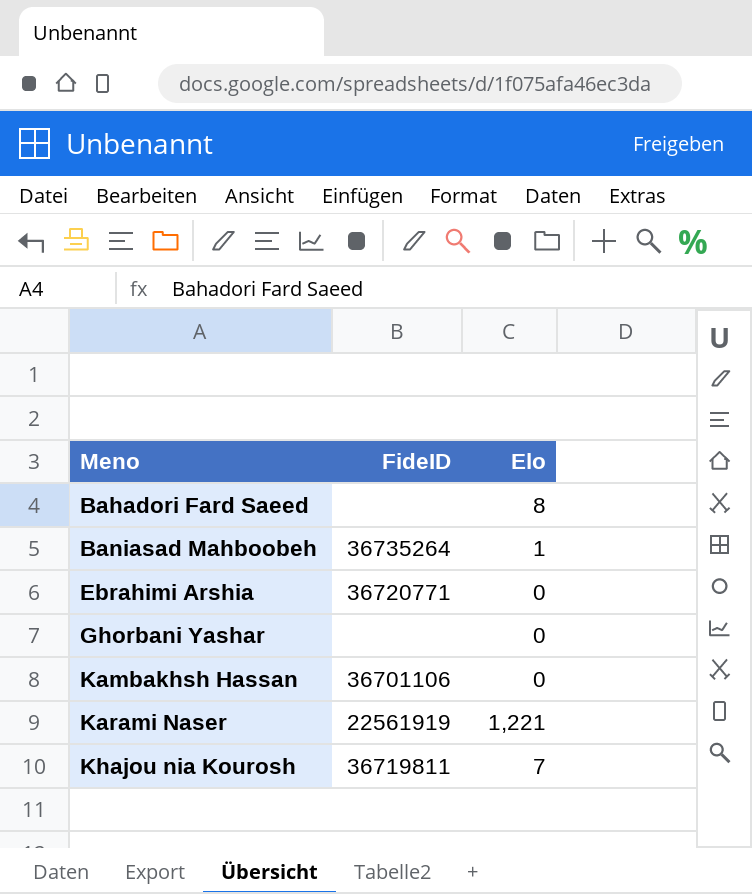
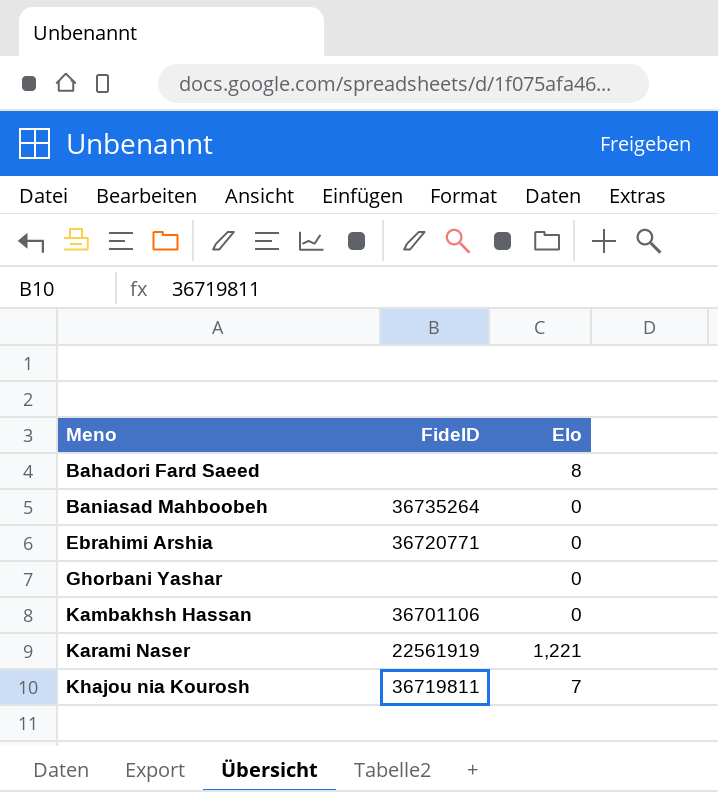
Baniasad Mahboobeh | Elo: 1 -> 0

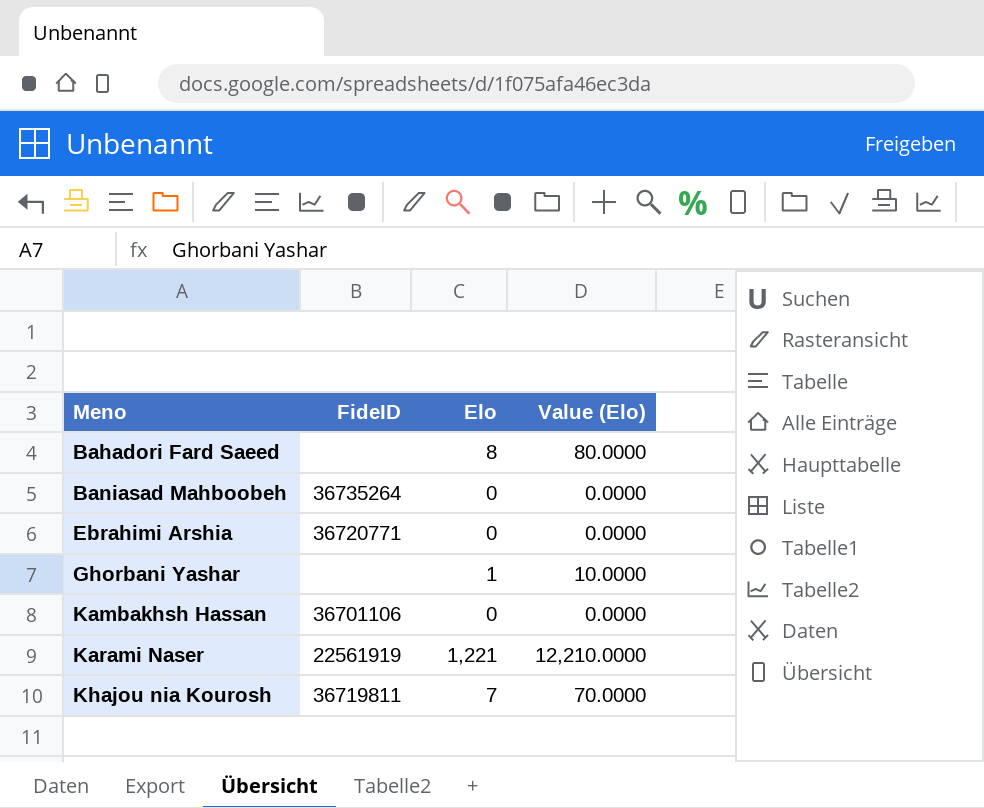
column Value (Elo) | formula: none -> [Elo] * 10
Ghorbani Yashar | Elo: 0 -> 1

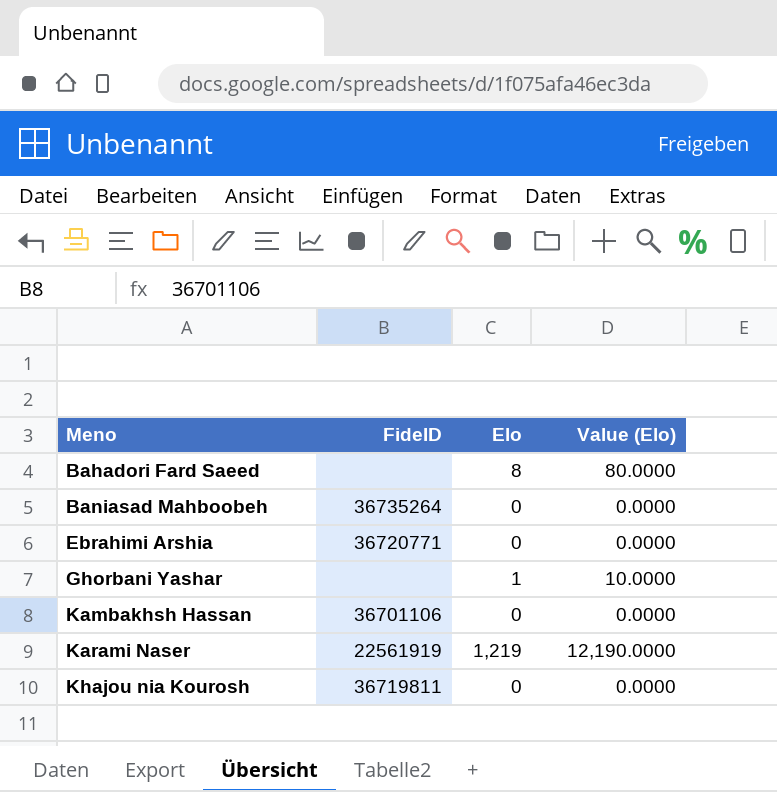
Karami Naser | Elo: 1,221 -> 1,219
Karami Naser | Value (Elo): 12,210.0000 -> 12,190.0000
Khajou nia Kourosh | Elo: 7 -> 0
Khajou nia Kourosh | Value (Elo): 70.0000 -> 0.0000

